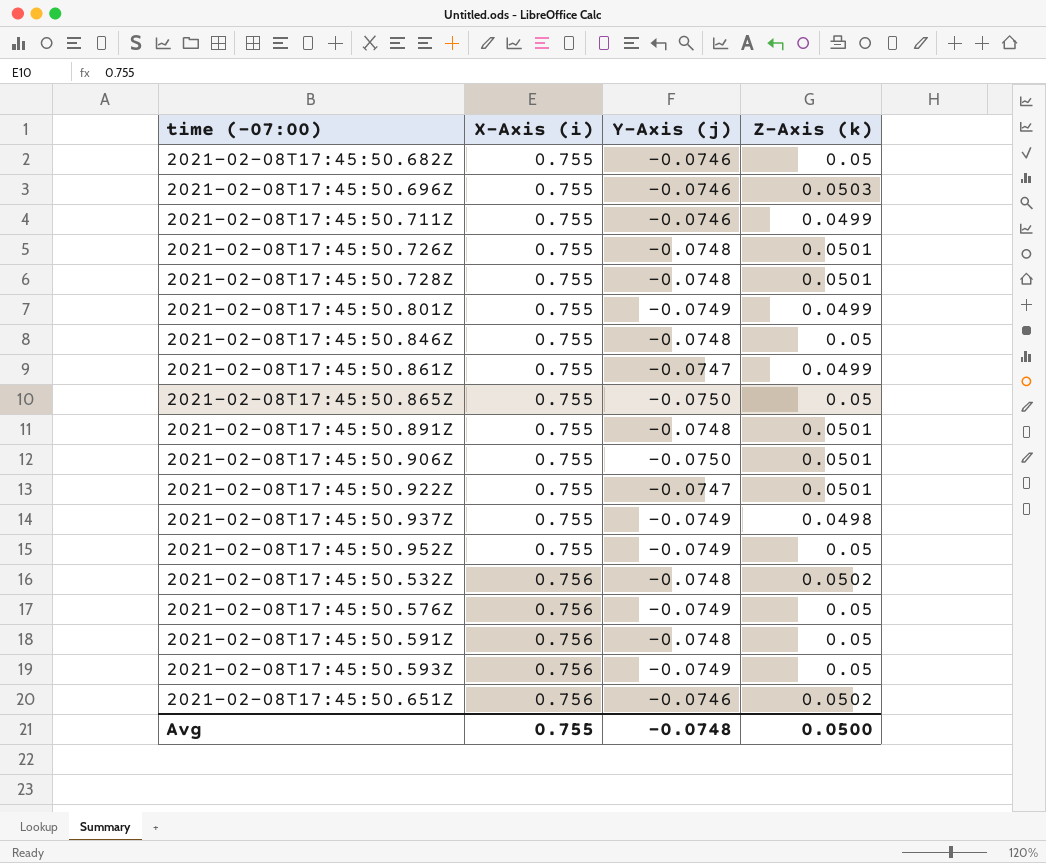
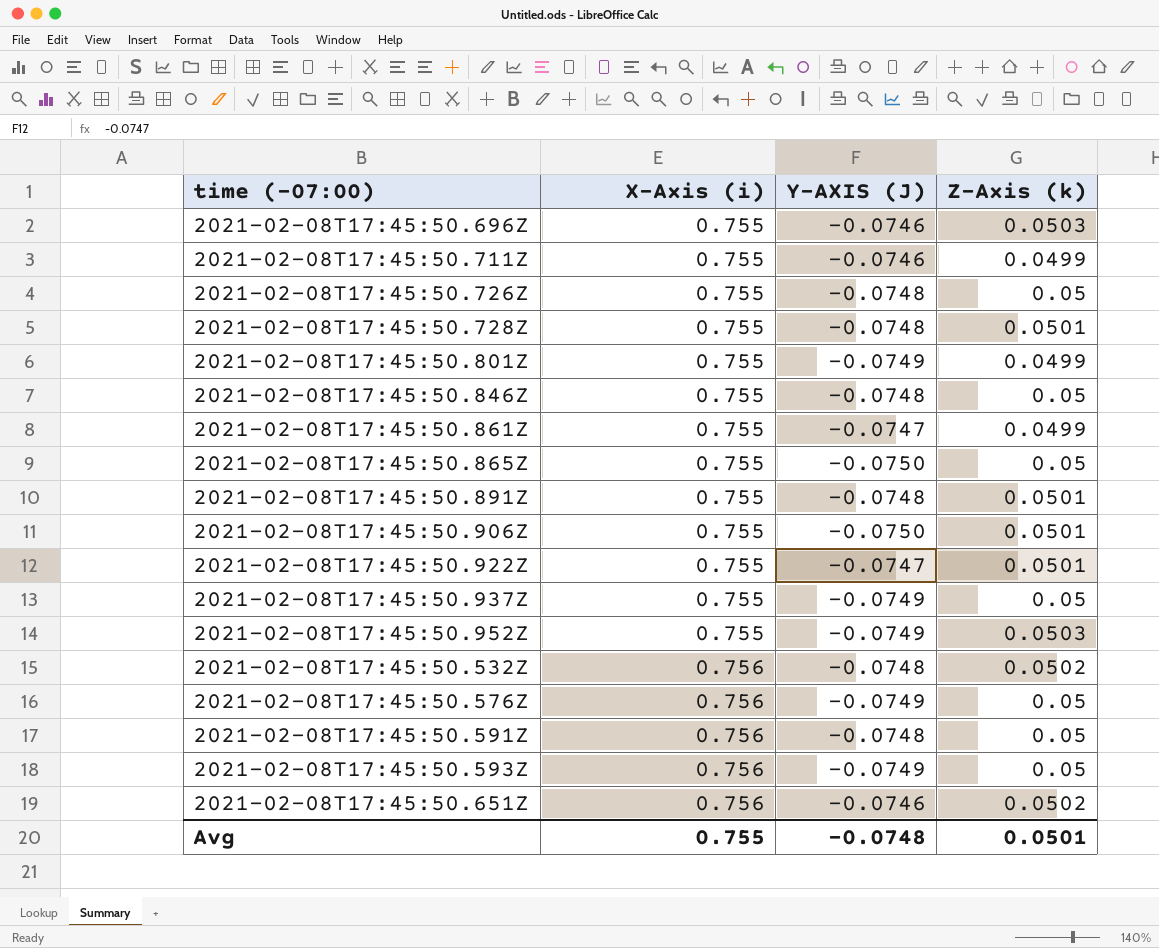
column name: Y-Axis (j) -> Y-AXIS (J)
row 2021-02-08T17:45:50.682Z: 0.755 | -0.0746 | 0.05 -> none
2021-02-08T17:45:50.726Z | Z-Axis (k): 0.0501 -> 0.05
2021-02-08T17:45:50.937Z | Z-Axis (k): 0.0498 -> 0.05
2021-02-08T17:45:50.952Z | Z-Axis (k): 0.05 -> 0.0503
Avg | Z-Axis (k): 0.0500 -> 0.0501

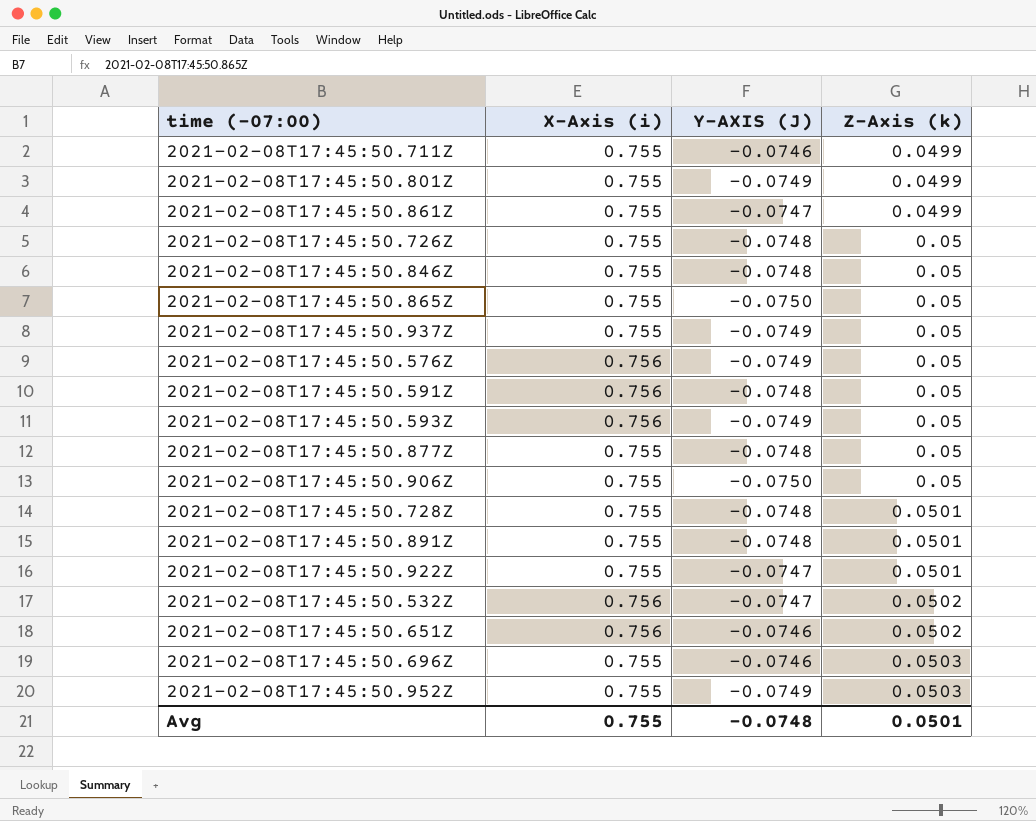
row order: X-Axis (i) ascending -> Z-Axis (k) ascending
row 2021-02-08T17:45:50.877Z: none -> 0.755 | -0.0748 | 0.05
2021-02-08T17:45:50.906Z | Z-Axis (k): 0.0501 -> 0.05
2021-02-08T17:45:50.532Z | Y-AXIS (J): -0.0748 -> -0.0747

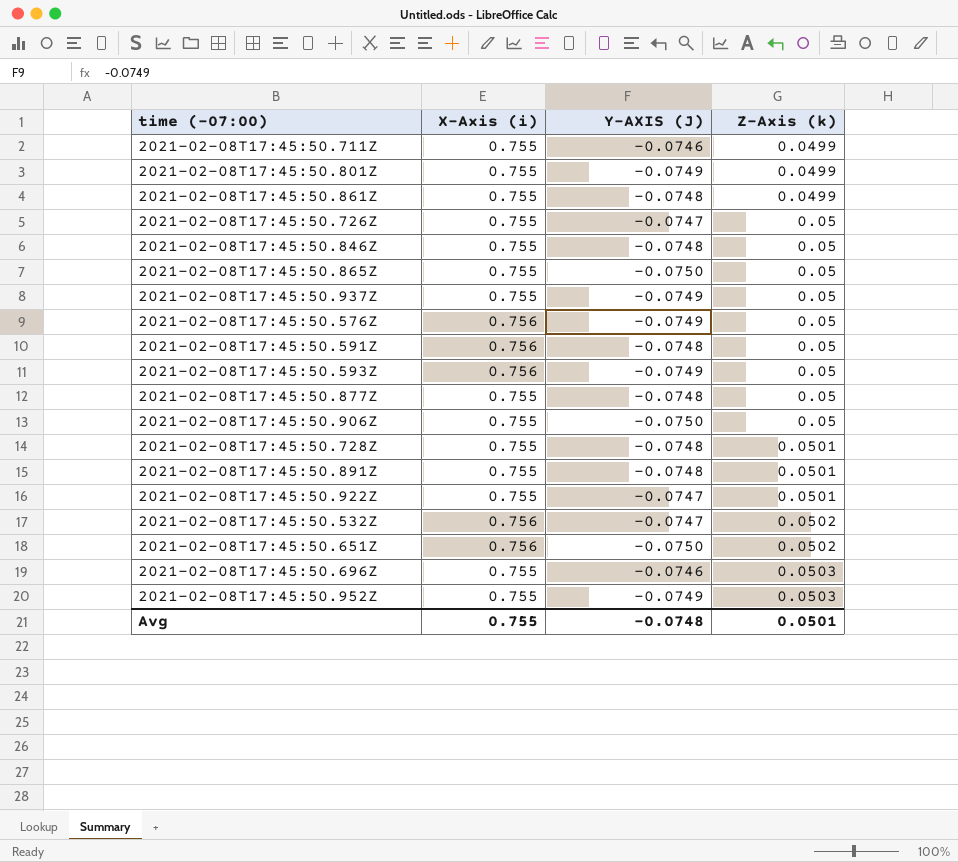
2021-02-08T17:45:50.861Z | Y-AXIS (J): -0.0747 -> -0.0748
2021-02-08T17:45:50.726Z | Y-AXIS (J): -0.0748 -> -0.0747
2021-02-08T17:45:50.651Z | Y-AXIS (J): -0.0746 -> -0.0750

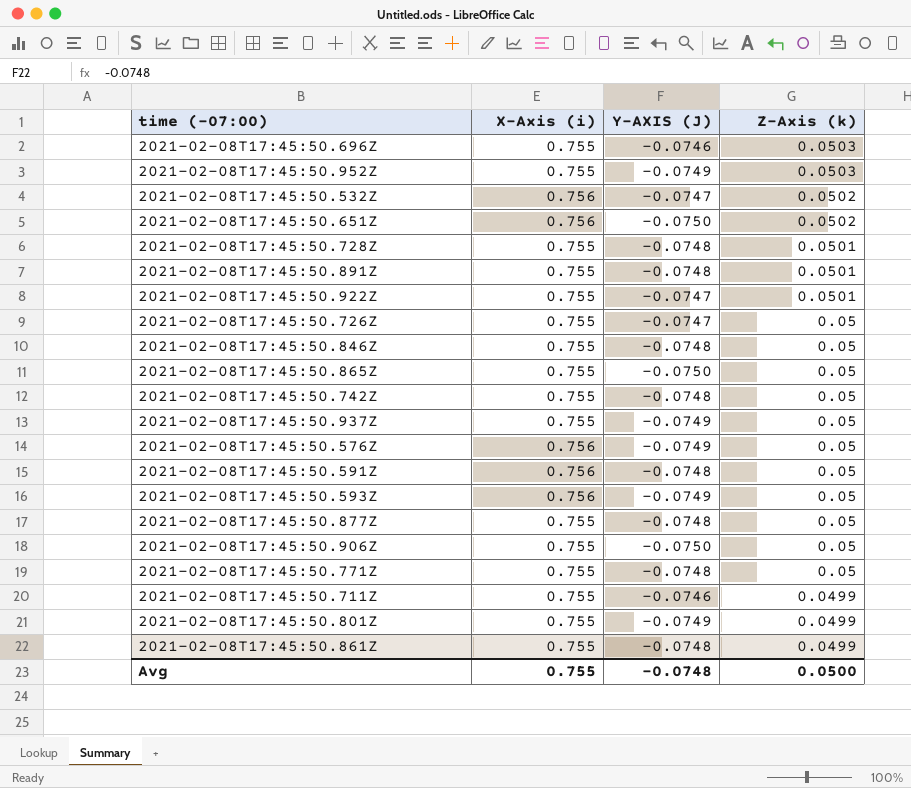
row order: Z-Axis (k) ascending -> Z-Axis (k) descending
row 2021-02-08T17:45:50.742Z: none -> 0.755 | -0.0748 | 0.05
row 2021-02-08T17:45:50.771Z: none -> 0.755 | -0.0748 | 0.05
Avg | Z-Axis (k): 0.0501 -> 0.0500

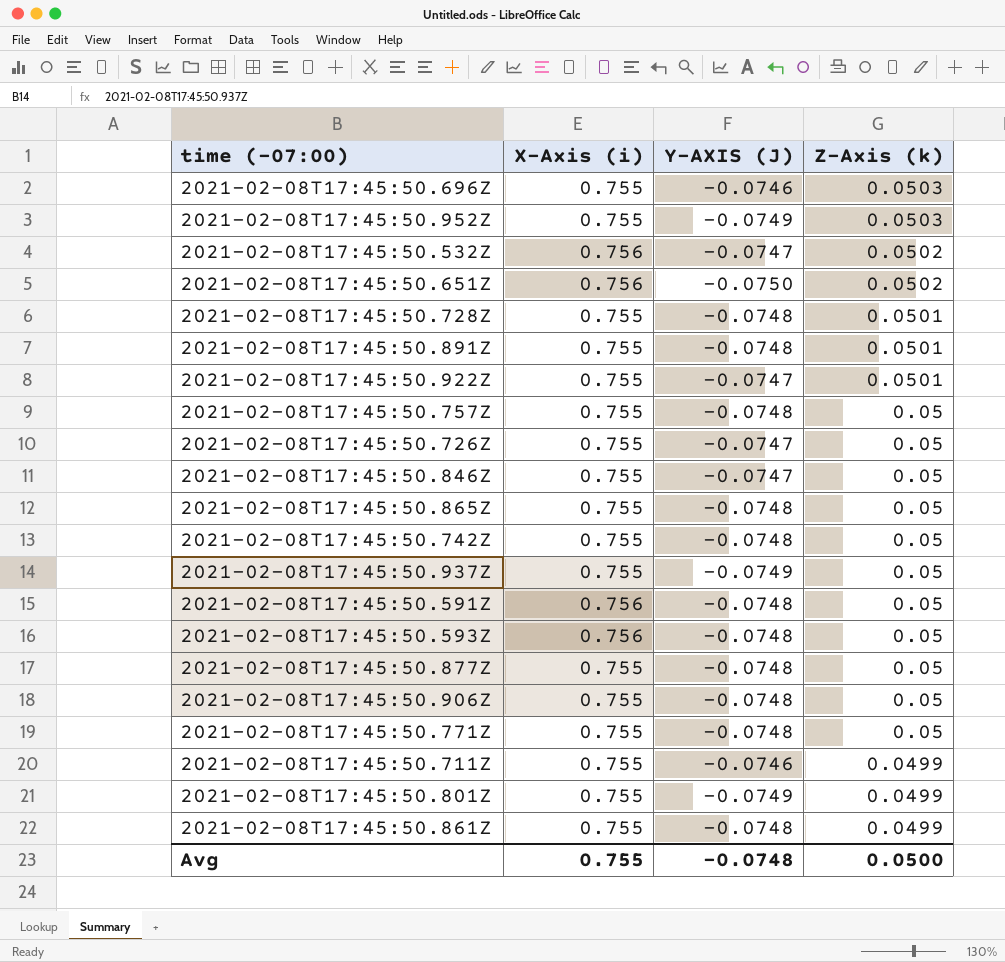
row 2021-02-08T17:45:50.576Z: 0.756 | -0.0749 | 0.05 -> none
row 2021-02-08T17:45:50.757Z: none -> 0.755 | -0.0748 | 0.05
2021-02-08T17:45:50.846Z | Y-AXIS (J): -0.0748 -> -0.0747
2021-02-08T17:45:50.865Z | Y-AXIS (J): -0.0750 -> -0.0748
2021-02-08T17:45:50.593Z | Y-AXIS (J): -0.0749 -> -0.0748
2021-02-08T17:45:50.906Z | Y-AXIS (J): -0.0750 -> -0.0748

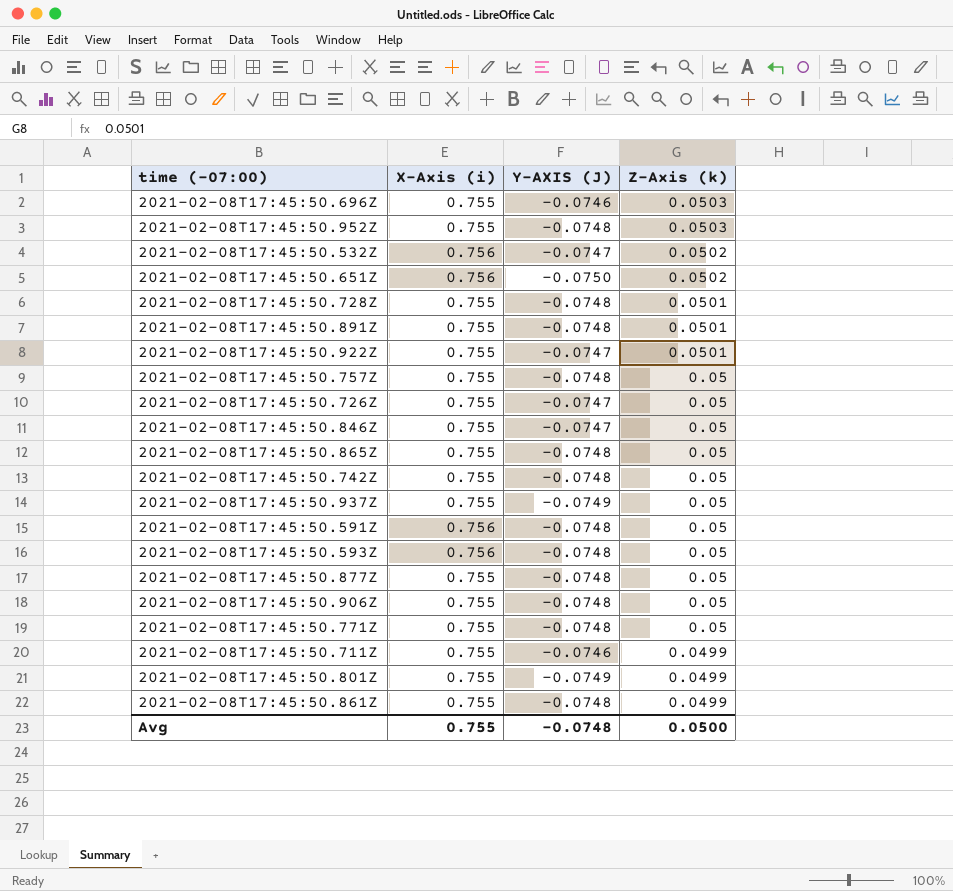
2021-02-08T17:45:50.952Z | Y-AXIS (J): -0.0749 -> -0.0748

